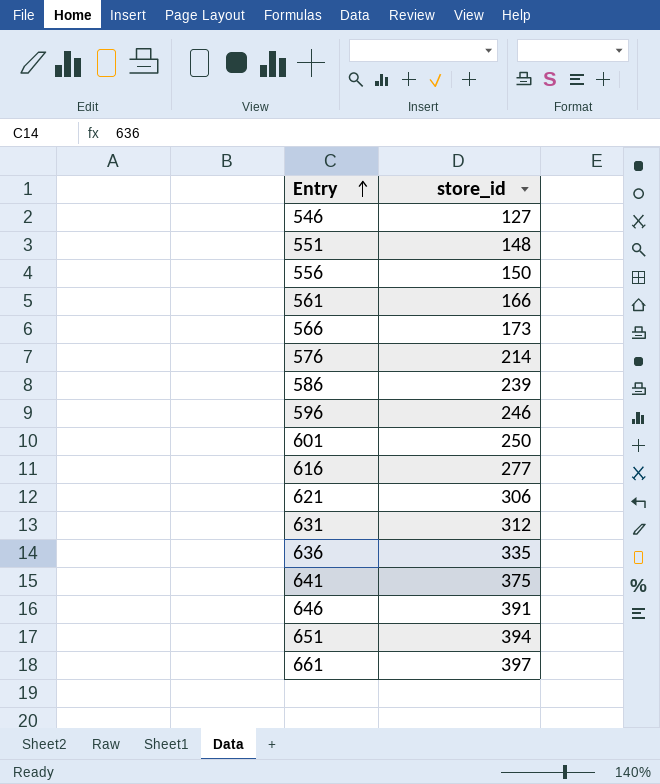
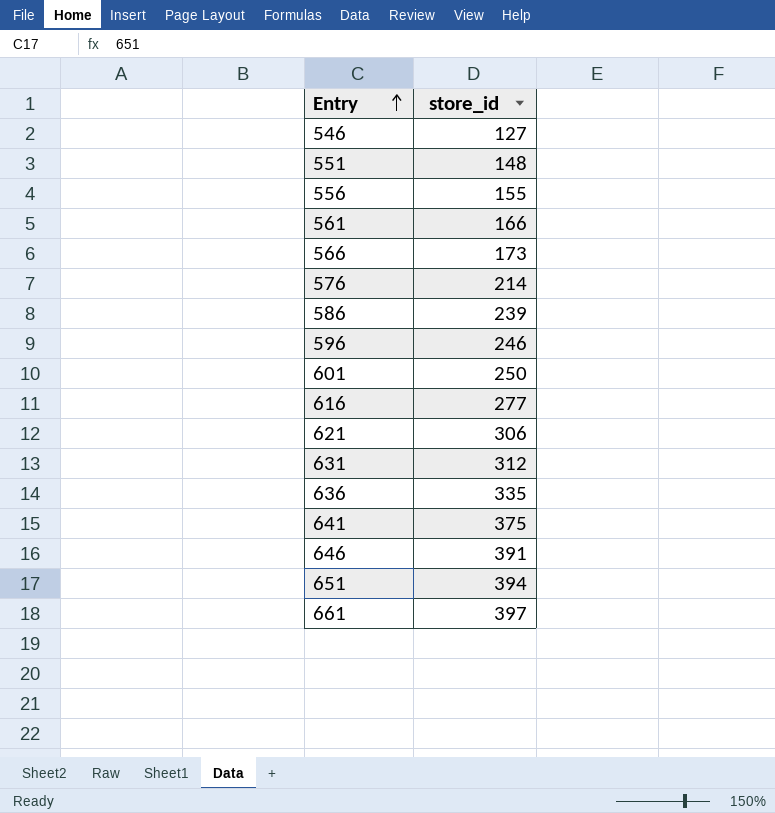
556 | store_id: 150 -> 155

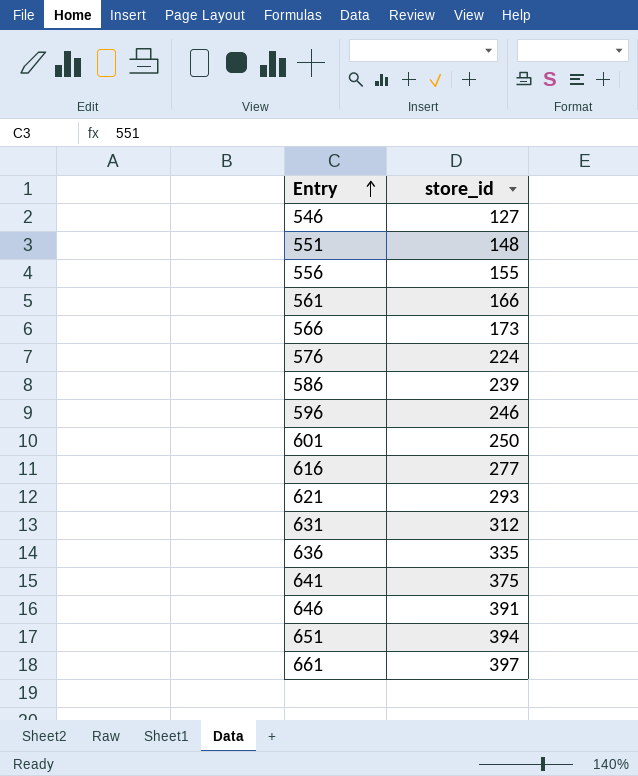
576 | store_id: 214 -> 224
621 | store_id: 306 -> 293

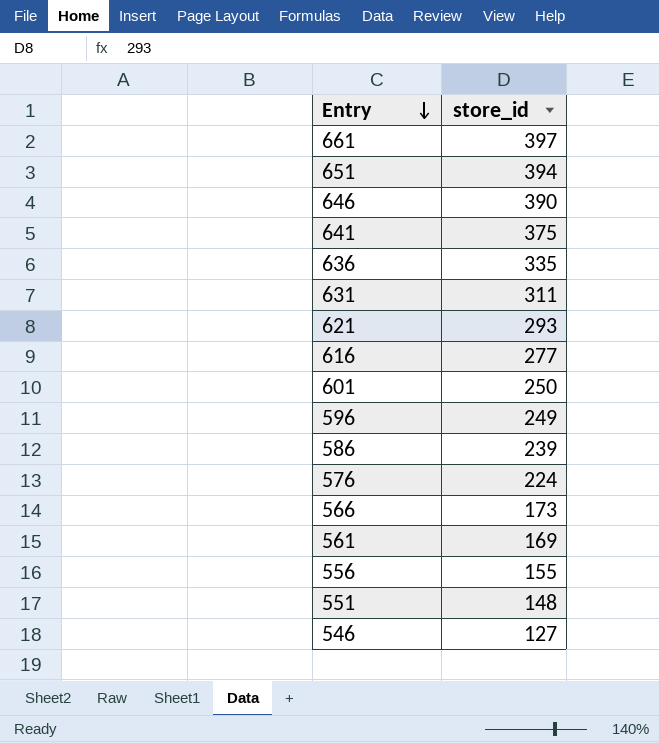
row order: Entry ascending -> Entry descending
646 | store_id: 391 -> 390
631 | store_id: 312 -> 311
596 | store_id: 246 -> 249
561 | store_id: 166 -> 169

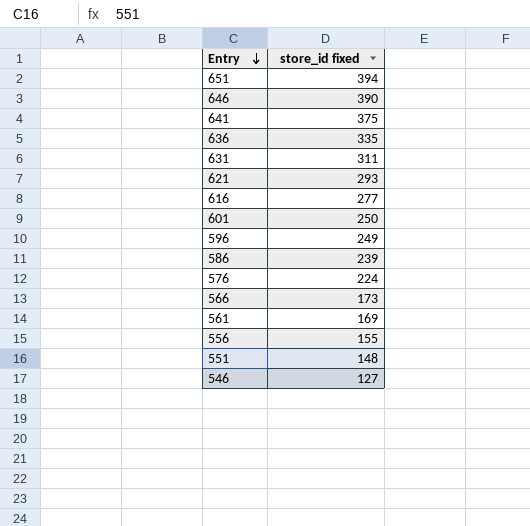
column name: store_id -> store_id fixed
row 661: 397 -> none

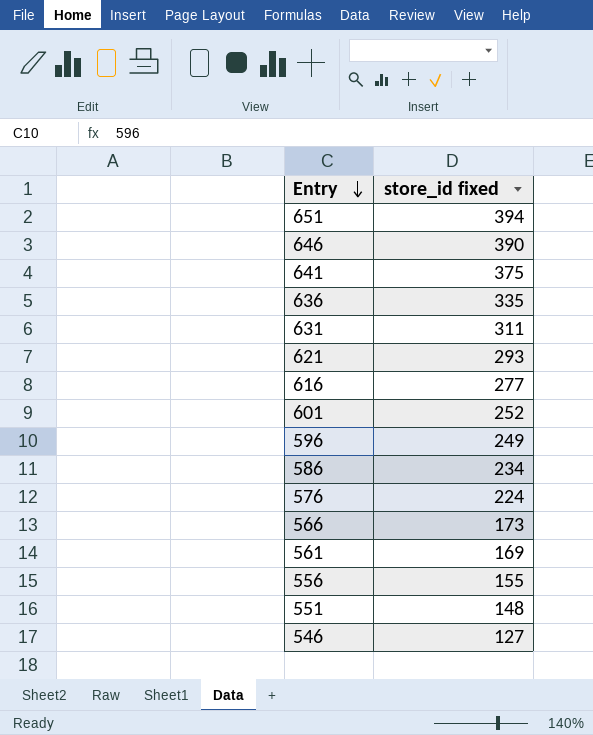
601 | store_id fixed: 250 -> 252
586 | store_id fixed: 239 -> 234

